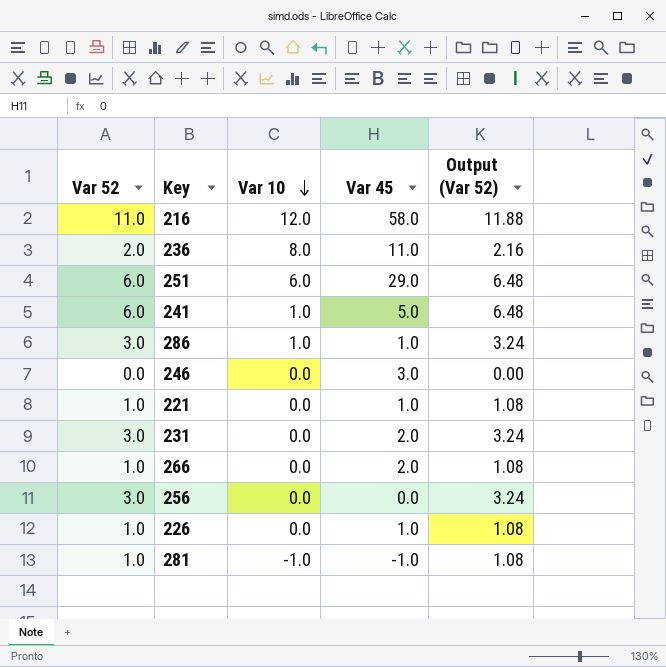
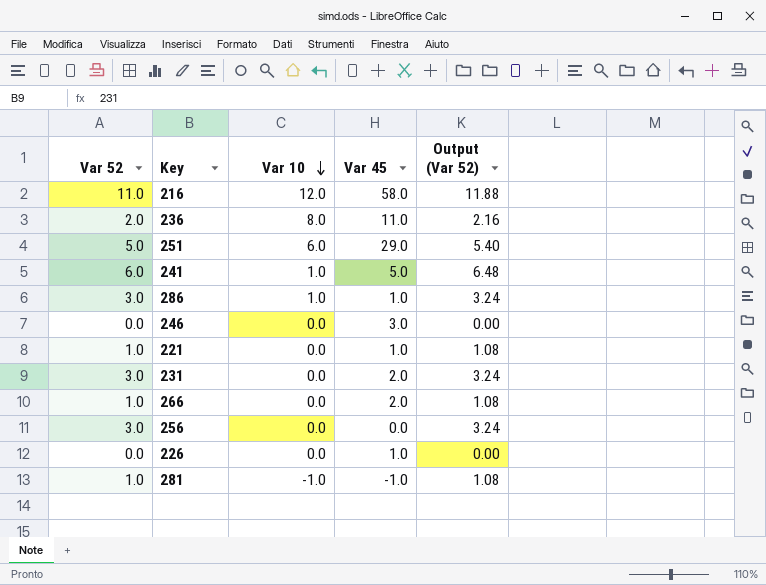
251 | Var 52: 6.0 -> 5.0
251 | Output (Var 52): 6.48 -> 5.40
226 | Var 52: 1.0 -> 0.0
226 | Output (Var 52): 1.08 -> 0.00

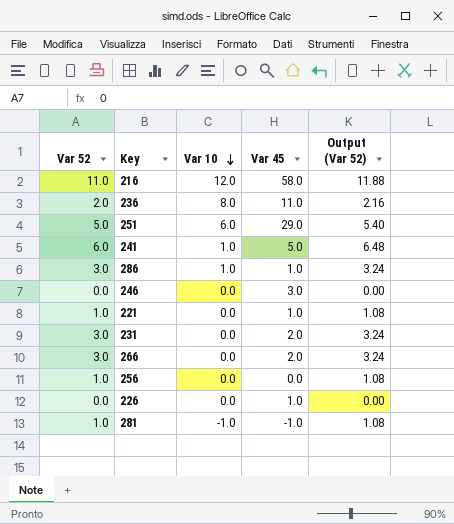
266 | Var 52: 1.0 -> 3.0
266 | Output (Var 52): 1.08 -> 3.24
256 | Var 52: 3.0 -> 1.0
256 | Output (Var 52): 3.24 -> 1.08

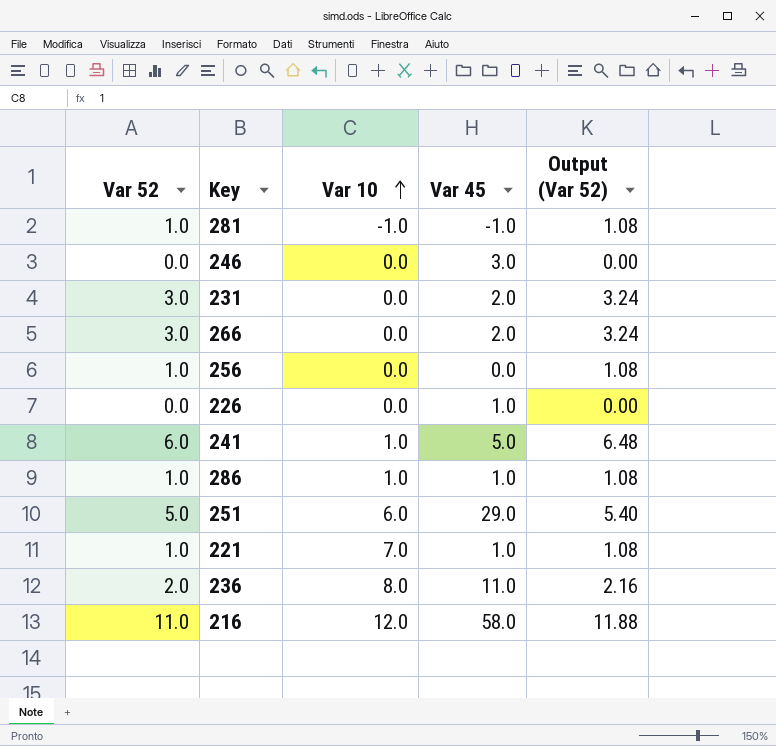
row order: Var 10 descending -> Var 10 ascending
286 | Var 52: 3.0 -> 1.0
286 | Output (Var 52): 3.24 -> 1.08
221 | Var 10: 0.0 -> 7.0

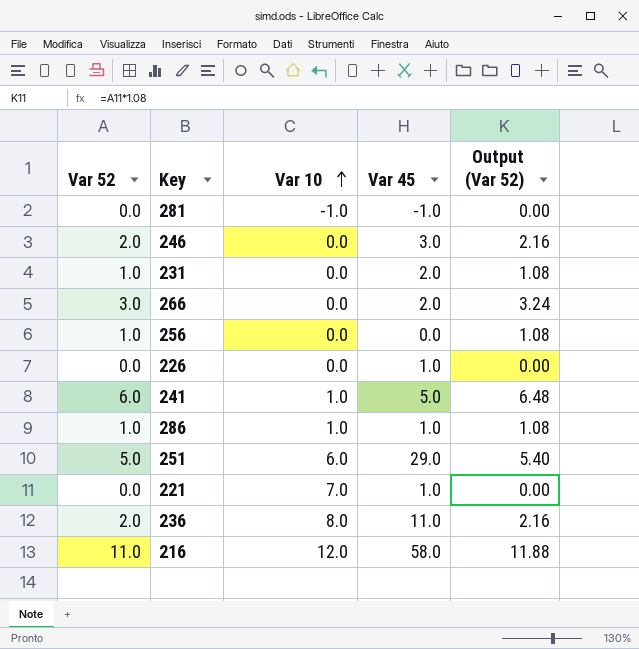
281 | Var 52: 1.0 -> 0.0
281 | Output (Var 52): 1.08 -> 0.00
246 | Var 52: 0.0 -> 2.0
246 | Output (Var 52): 0.00 -> 2.16
231 | Var 52: 3.0 -> 1.0
231 | Output (Var 52): 3.24 -> 1.08
221 | Var 52: 1.0 -> 0.0
221 | Output (Var 52): 1.08 -> 0.00

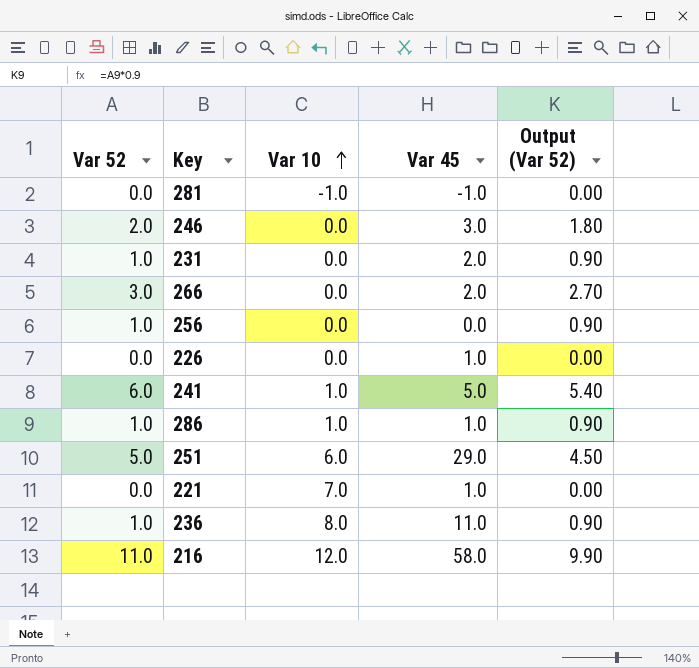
column Output (Var 52) | formula: [Var 52] * 1.08 -> [Var 52] * 0.9
236 | Var 52: 2.0 -> 1.0

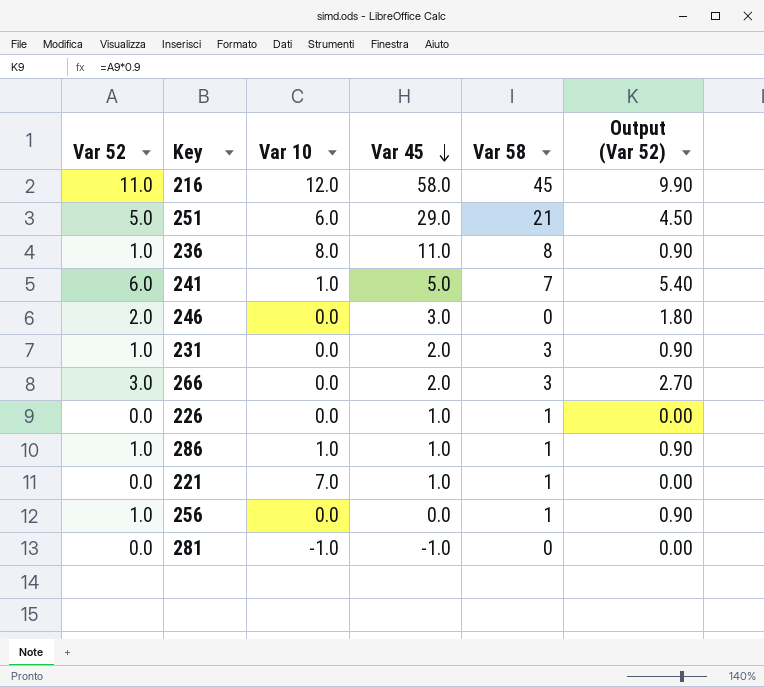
row order: Var 10 ascending -> Var 45 descending
column Var 58 | position: none -> 5

